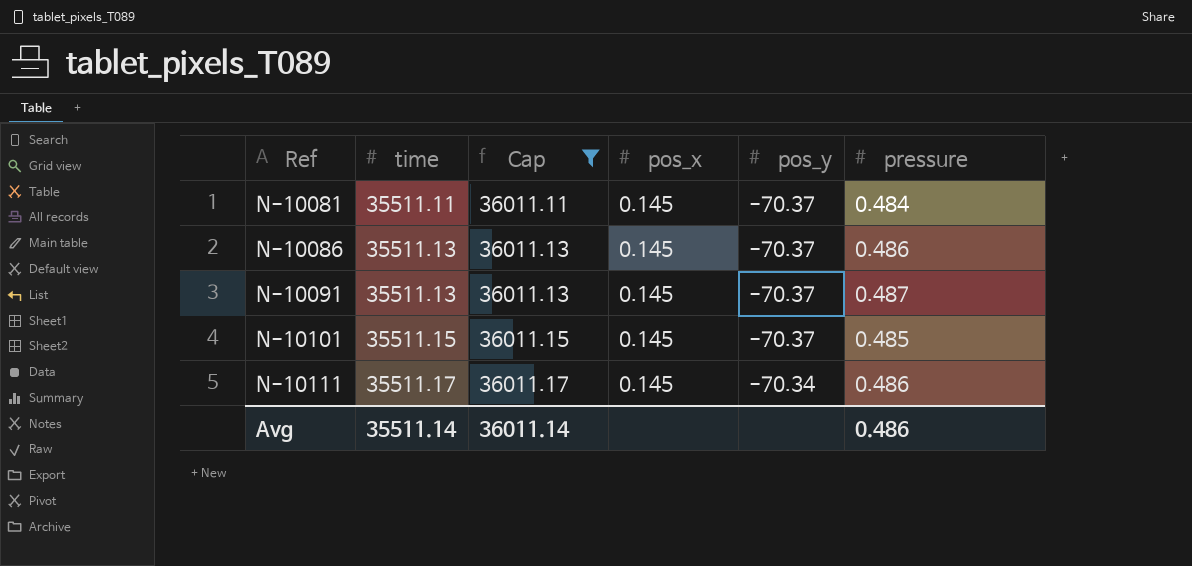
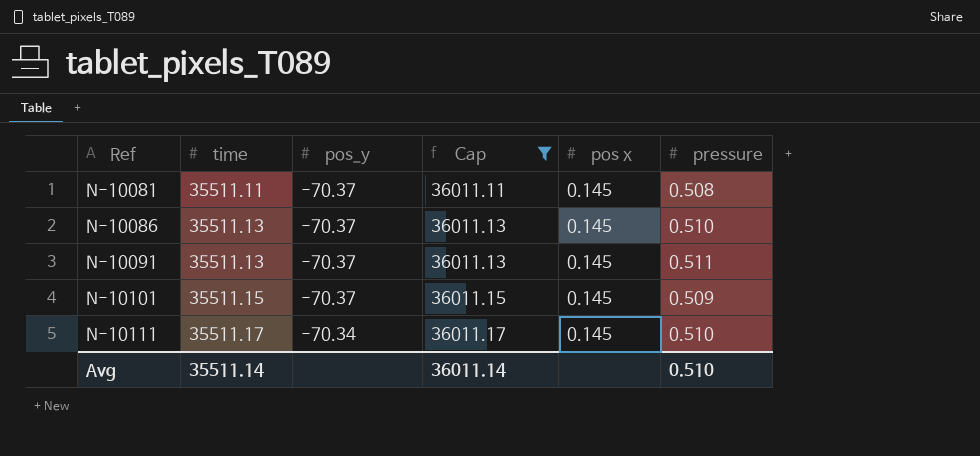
column pos_y | position: 5 -> 3
column name: pos_x -> pos x
N-10081 | pressure: 0.484 -> 0.508
N-10086 | pressure: 0.486 -> 0.510
N-10091 | pressure: 0.487 -> 0.511
N-10101 | pressure: 0.485 -> 0.509
N-10111 | pressure: 0.486 -> 0.510
Avg | pressure: 0.486 -> 0.510

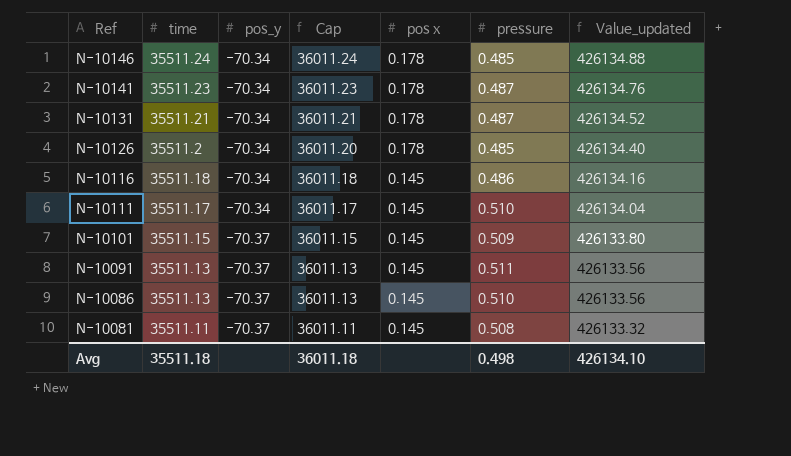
filter: Cap <= 36011.17 -> none
row order: Ref ascending -> Ref descending
column Value_updated | formula: none -> [time] * 12
Avg | time: 35511.14 -> 35511.18
Avg | Cap: 36011.14 -> 36011.18
Avg | pressure: 0.510 -> 0.498

